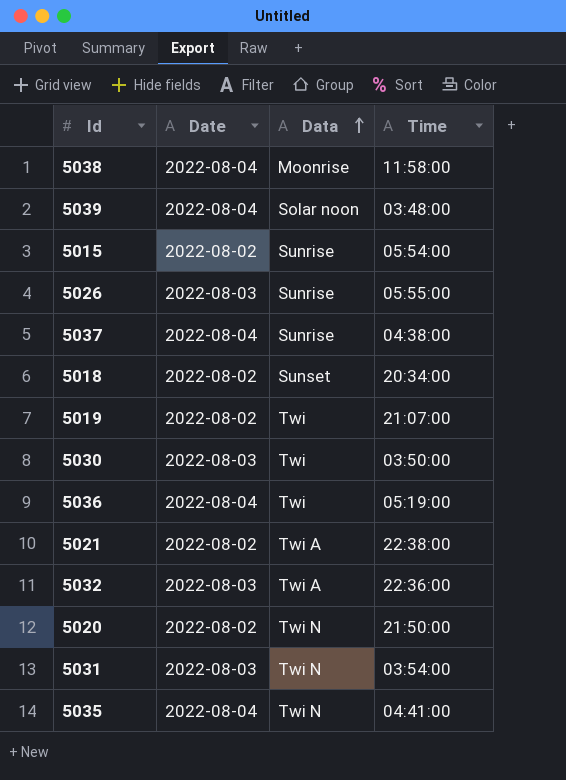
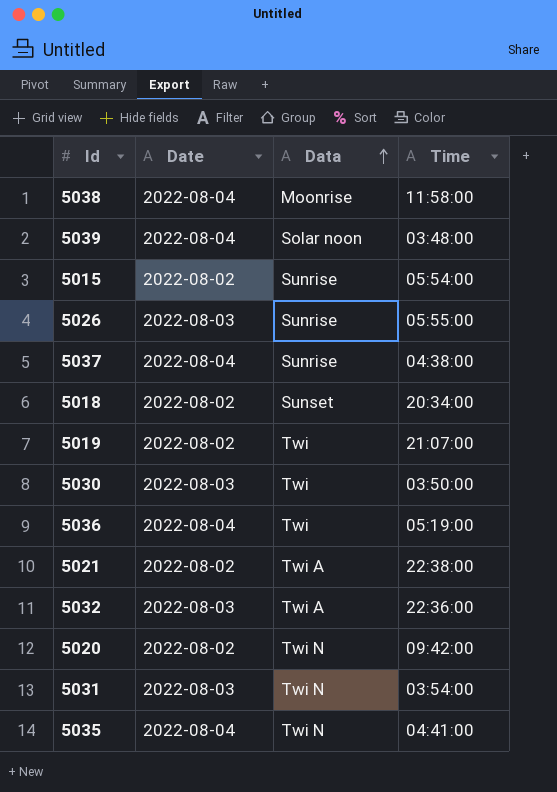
5020 | Time: 21:50:00 -> 09:42:00

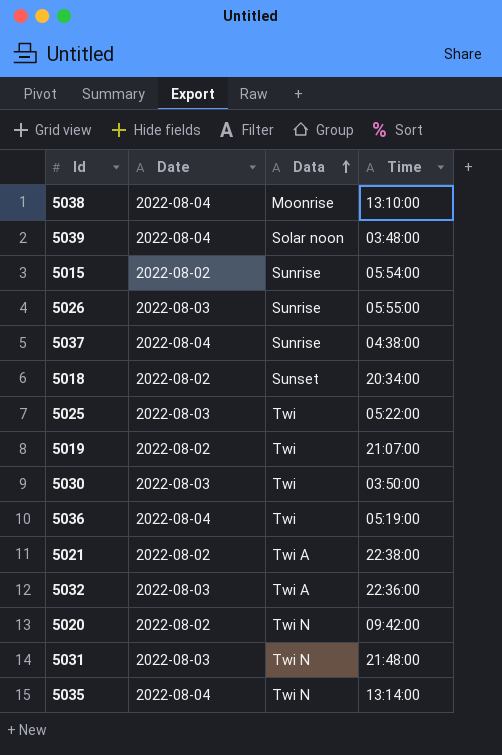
5038 | Time: 11:58:00 -> 13:10:00
row 5025: none -> 2022-08-03 | Twi | 05:22:00
5031 | Time: 03:54:00 -> 21:48:00
5035 | Time: 04:41:00 -> 13:14:00

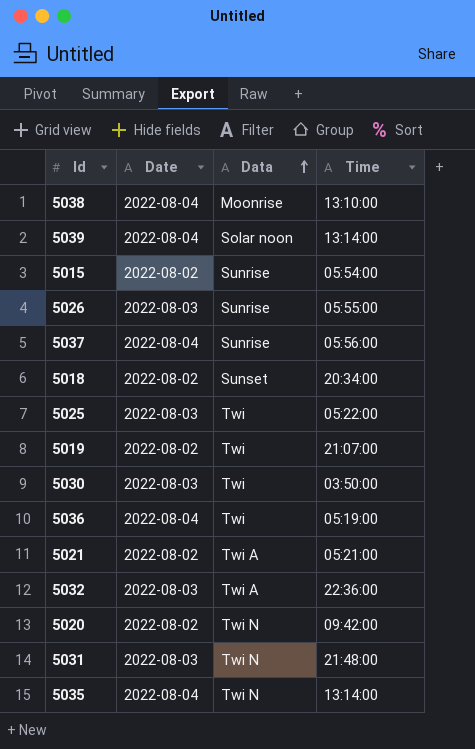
5039 | Time: 03:48:00 -> 13:14:00
5037 | Time: 04:38:00 -> 05:56:00
5021 | Time: 22:38:00 -> 05:21:00

